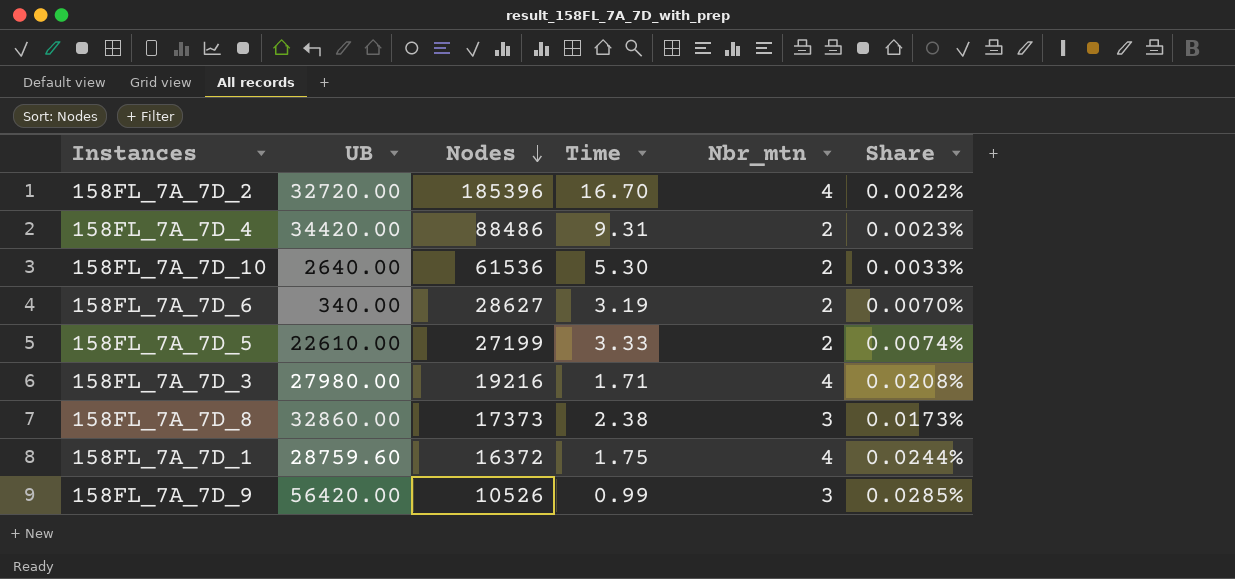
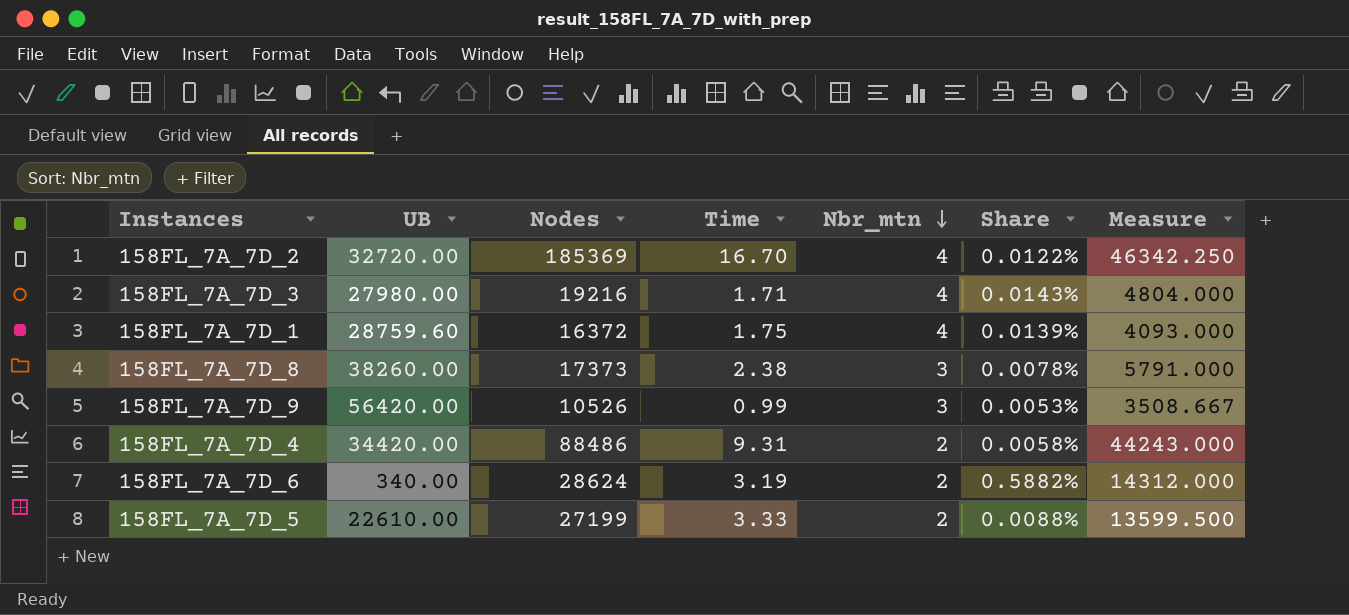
row order: Nodes descending -> Nbr_mtn descending
column Share | formula: [Nbr_mtn] / [Nodes] -> [Nbr_mtn] / [UB]
column Measure | formula: none -> [Nodes] / [Nbr_mtn]
row 158FL_7A_7D_10: 2640.00 | 61536 | 5.30 | 2 | 0.0033% -> none
158FL_7A_7D_2 | Nodes: 185396 -> 185369
158FL_7A_7D_8 | UB: 32860.00 -> 38260.00
158FL_7A_7D_6 | Nodes: 28627 -> 28624

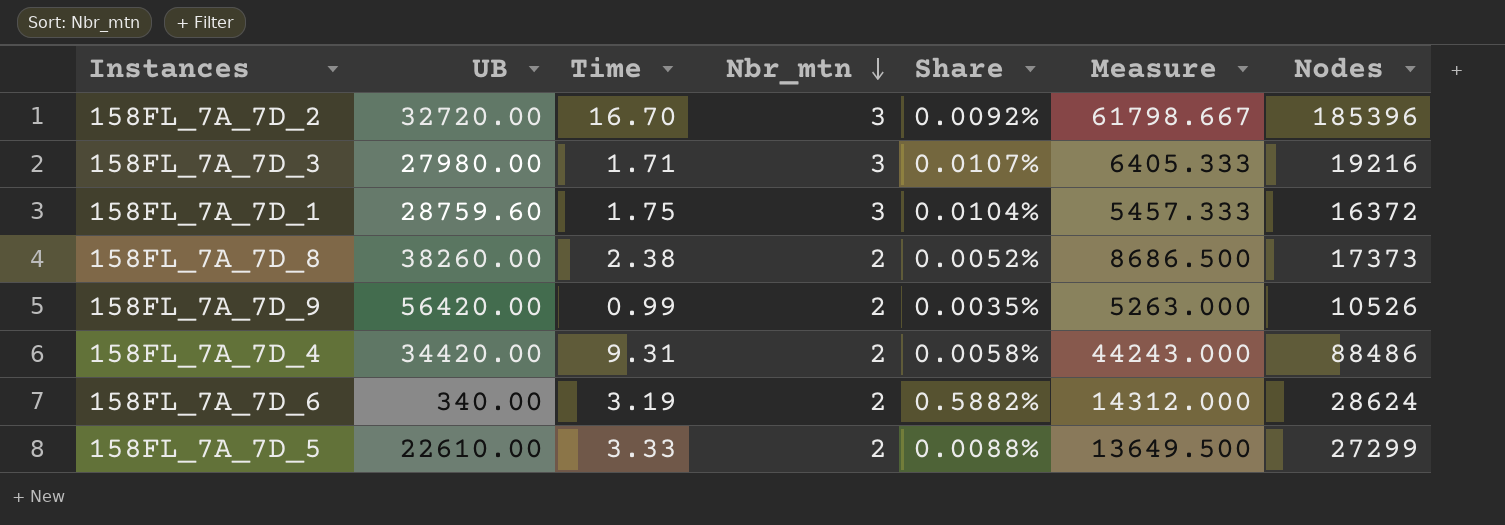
column Nodes | position: 3 -> 7
158FL_7A_7D_2 | Nbr_mtn: 4 -> 3
158FL_7A_7D_2 | Share: 0.0122% -> 0.0092%
158FL_7A_7D_2 | Measure: 46342.250 -> 61798.667
158FL_7A_7D_2 | Nodes: 185369 -> 185396
158FL_7A_7D_3 | Nbr_mtn: 4 -> 3
158FL_7A_7D_3 | Share: 0.0143% -> 0.0107%
158FL_7A_7D_3 | Measure: 4804.000 -> 6405.333
158FL_7A_7D_1 | Nbr_mtn: 4 -> 3
158FL_7A_7D_1 | Share: 0.0139% -> 0.0104%
158FL_7A_7D_1 | Measure: 4093.000 -> 5457.333
158FL_7A_7D_8 | Nbr_mtn: 3 -> 2
158FL_7A_7D_8 | Share: 0.0078% -> 0.0052%
158FL_7A_7D_8 | Measure: 5791.000 -> 8686.500
158FL_7A_7D_9 | Nbr_mtn: 3 -> 2
158FL_7A_7D_9 | Share: 0.0053% -> 0.0035%
158FL_7A_7D_9 | Measure: 3508.667 -> 5263.000
158FL_7A_7D_5 | Measure: 13599.500 -> 13649.500
158FL_7A_7D_5 | Nodes: 27199 -> 27299

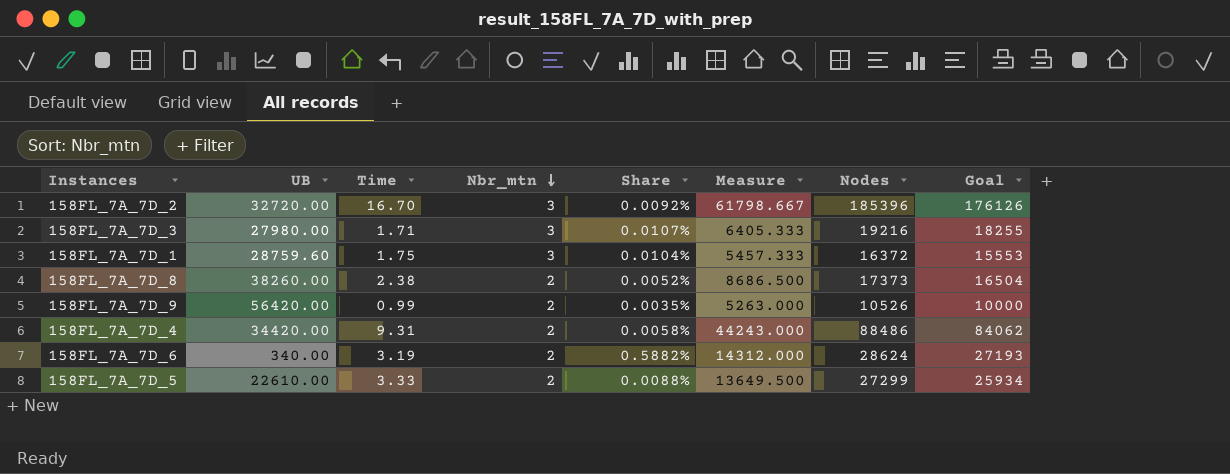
column Goal | formula: none -> [Nodes] * 0.95

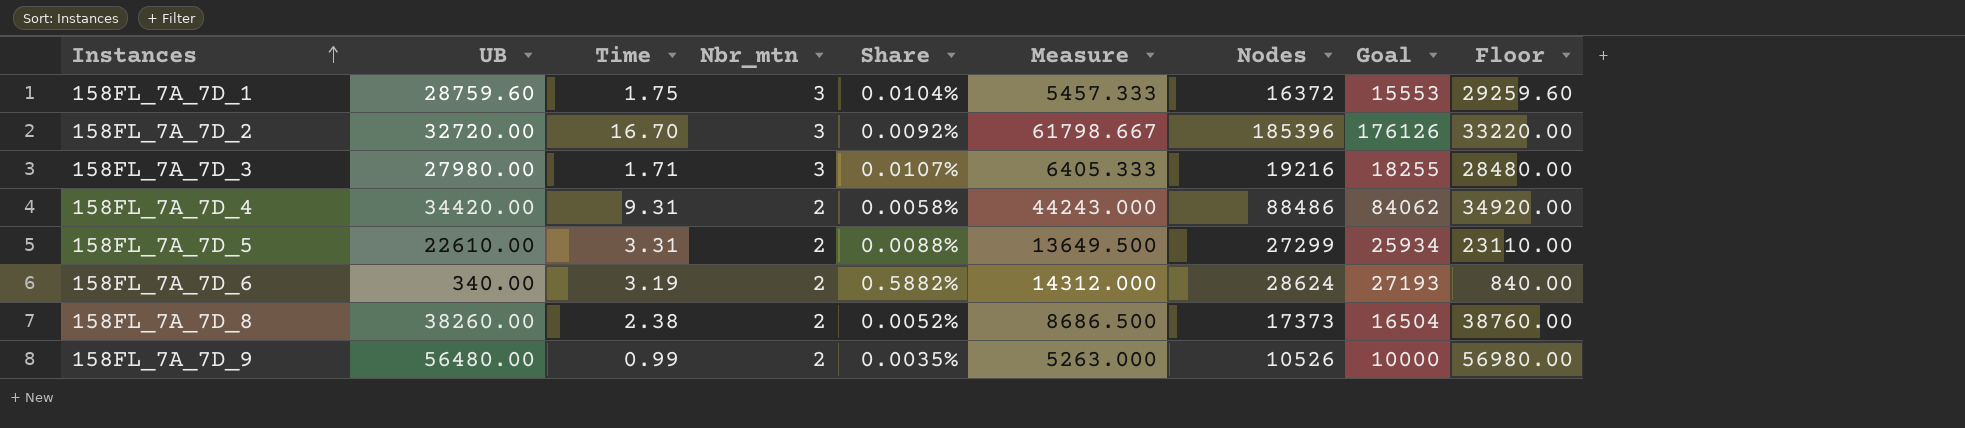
row order: Nbr_mtn descending -> Instances ascending
column Floor | formula: none -> [UB] + 500
158FL_7A_7D_5 | Time: 3.33 -> 3.31
158FL_7A_7D_9 | UB: 56420.00 -> 56480.00

